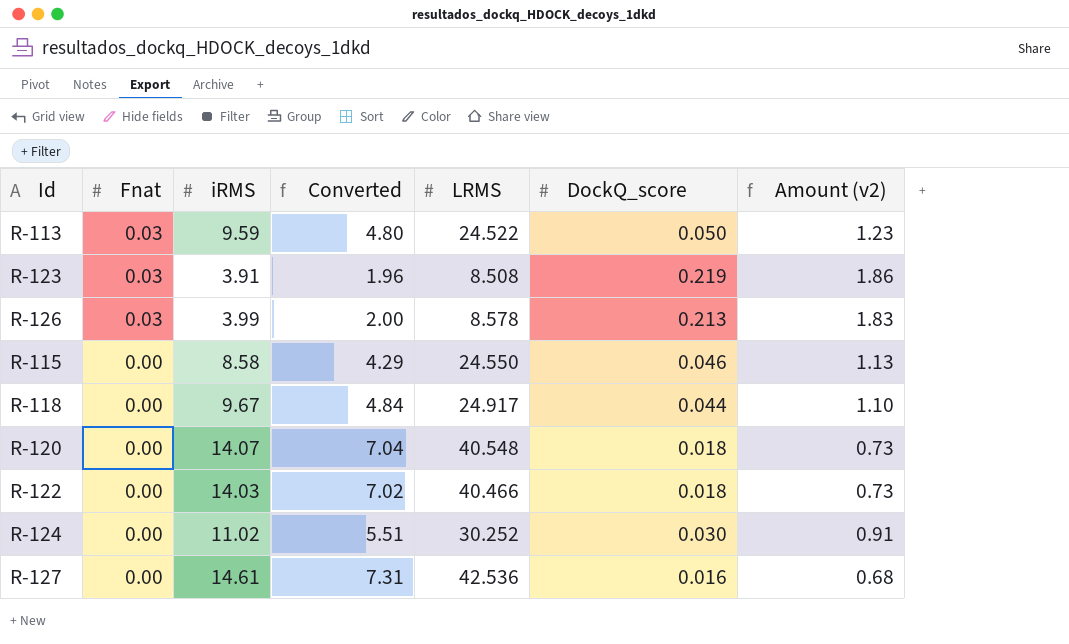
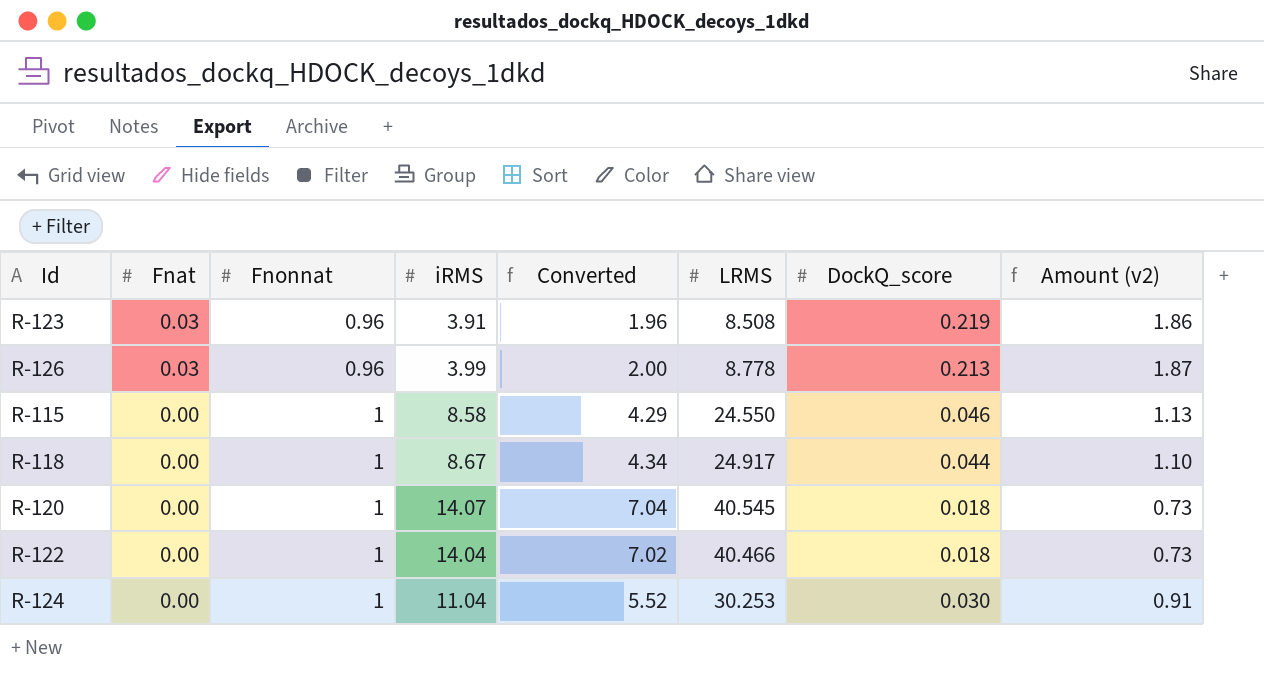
column Fnonnat | position: none -> 3
row R-113: 0.03 | 9.59 | 4.80 | 24.522 | 0.050 | 1.23 -> none
row R-127: 0.00 | 14.61 | 7.31 | 42.536 | 0.016 | 0.68 -> none
R-126 | LRMS: 8.578 -> 8.778
R-126 | Amount (v2): 1.83 -> 1.87
R-118 | iRMS: 9.67 -> 8.67
R-118 | Converted: 4.84 -> 4.34
R-120 | LRMS: 40.548 -> 40.545
R-122 | iRMS: 14.03 -> 14.04
R-124 | iRMS: 11.02 -> 11.04
R-124 | Converted: 5.51 -> 5.52
R-124 | LRMS: 30.252 -> 30.253

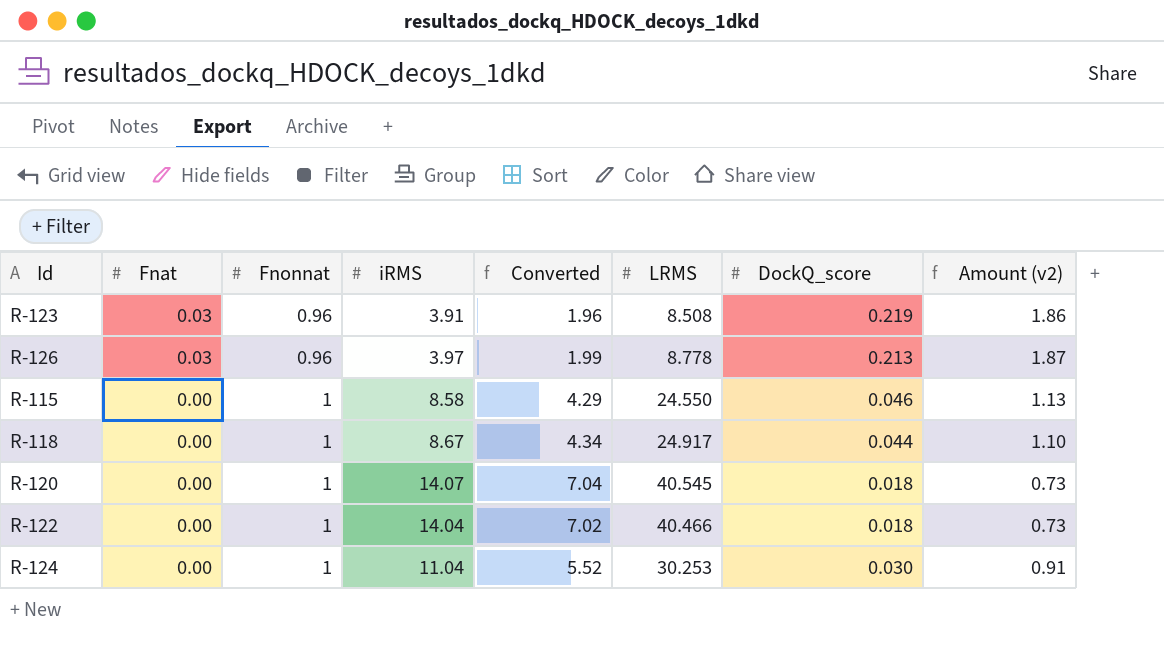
R-126 | iRMS: 3.99 -> 3.97
R-126 | Converted: 2.00 -> 1.99

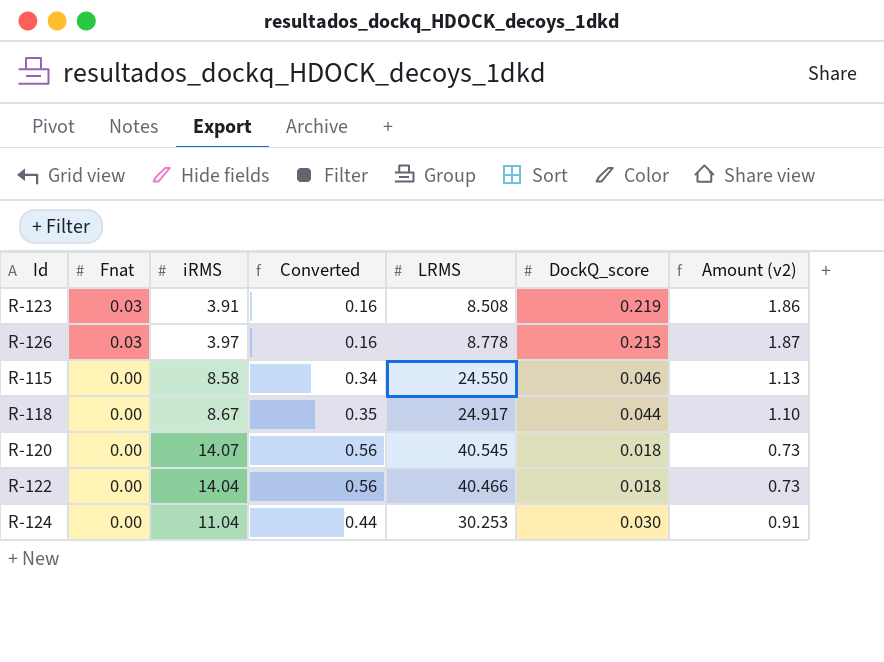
column Fnonnat | position: 3 -> none
column Converted | formula: [iRMS] * 0.5 -> [iRMS] * 0.04

